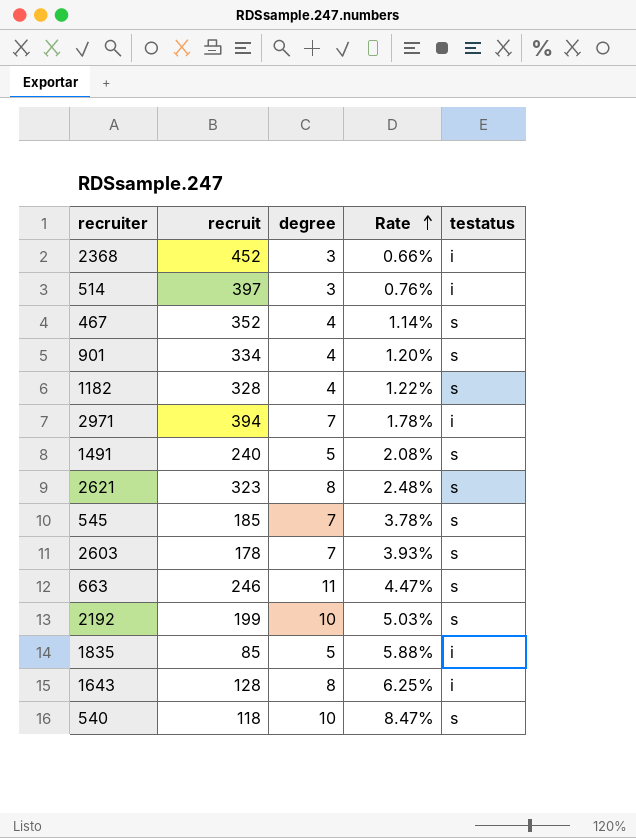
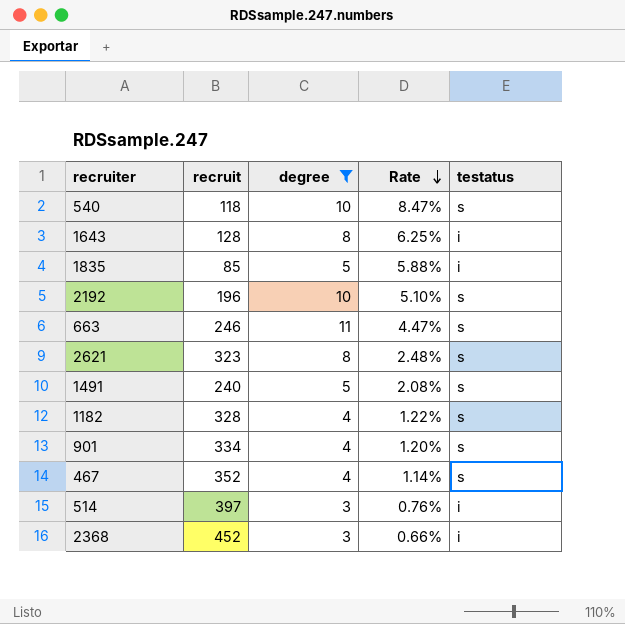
filter: none -> degree != 7
row order: Rate ascending -> Rate descending
2192 | recruit: 199 -> 196
2192 | Rate: 5.03% -> 5.10%

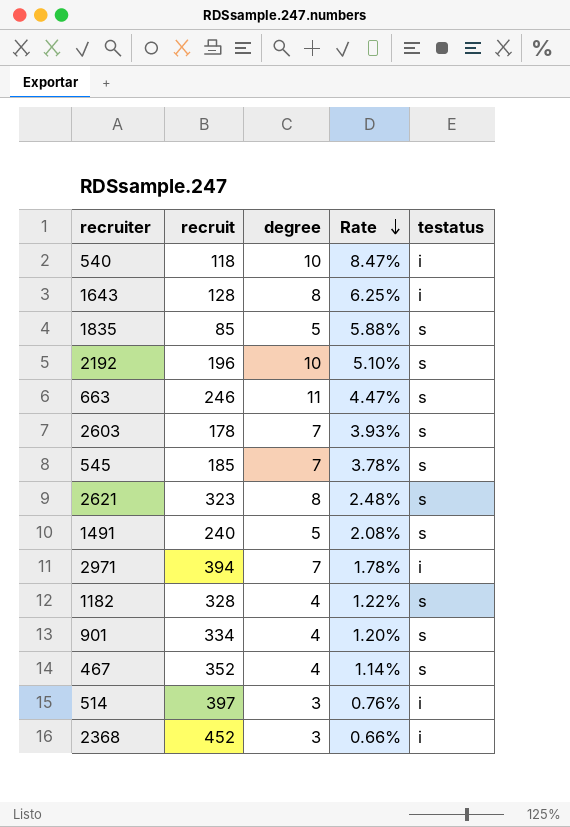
filter: degree != 7 -> none
540 | testatus: s -> i
1835 | testatus: i -> s

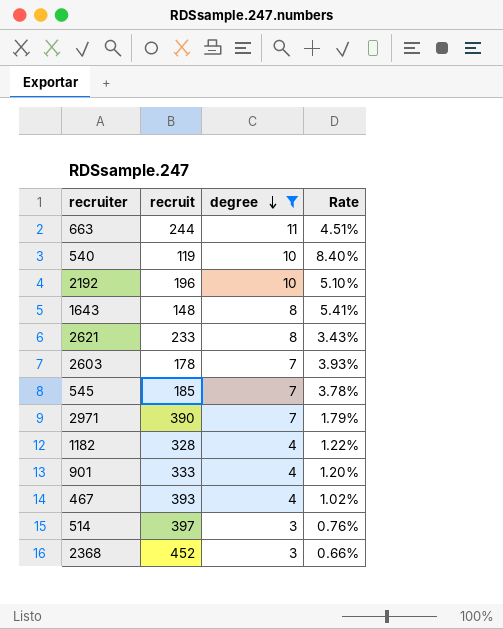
filter: none -> degree != 5
row order: Rate descending -> degree descending
column testatus | position: 5 -> none
663 | recruit: 246 -> 244
663 | Rate: 4.47% -> 4.51%
540 | recruit: 118 -> 119
540 | Rate: 8.47% -> 8.40%
1643 | recruit: 128 -> 148
1643 | Rate: 6.25% -> 5.41%
2621 | recruit: 323 -> 233
2621 | Rate: 2.48% -> 3.43%
2971 | recruit: 394 -> 390
2971 | Rate: 1.78% -> 1.79%
901 | recruit: 334 -> 333
467 | recruit: 352 -> 393
467 | Rate: 1.14% -> 1.02%

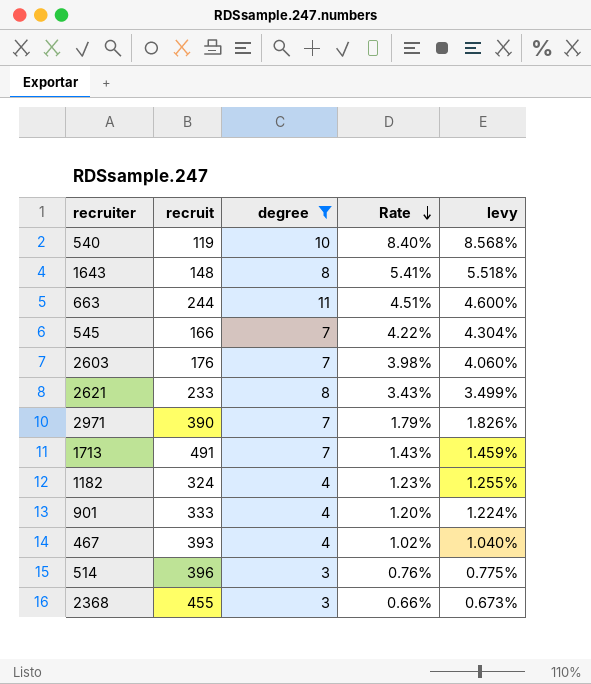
row order: degree descending -> Rate descending
column levy | formula: none -> [Rate] * 1.02
row 2192: 196 | 10 | 5.10% -> none
545 | recruit: 185 -> 166
545 | Rate: 3.78% -> 4.22%
2603 | recruit: 178 -> 176
2603 | Rate: 3.93% -> 3.98%
row 1713: none -> 491 | 7 | 1.43% | 1.459%
1182 | recruit: 328 -> 324
1182 | Rate: 1.22% -> 1.23%
514 | recruit: 397 -> 396
2368 | recruit: 452 -> 455

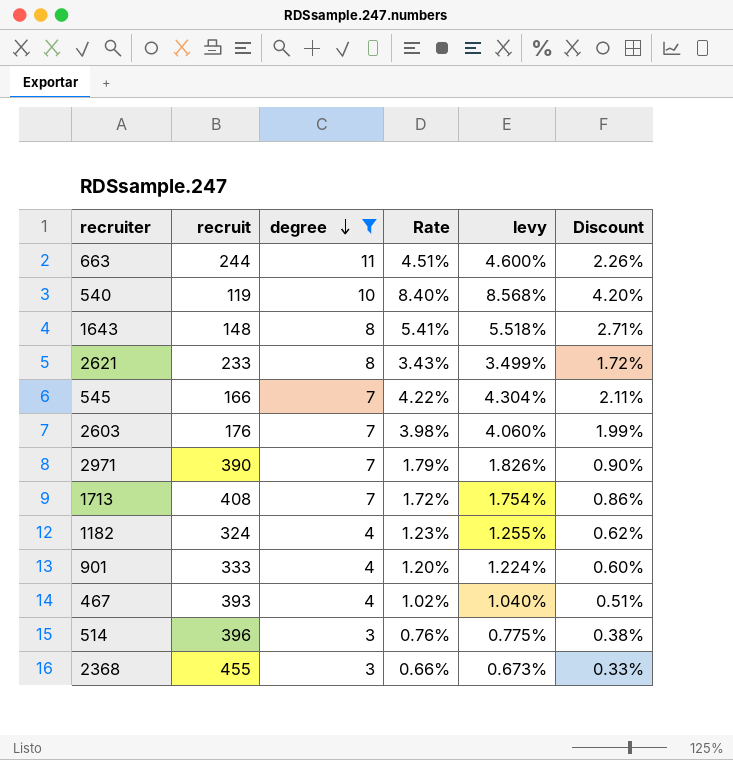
row order: Rate descending -> degree descending
column Discount | formula: none -> [Rate] * 0.5
1713 | recruit: 491 -> 408
1713 | Rate: 1.43% -> 1.72%
1713 | levy: 1.459% -> 1.754%

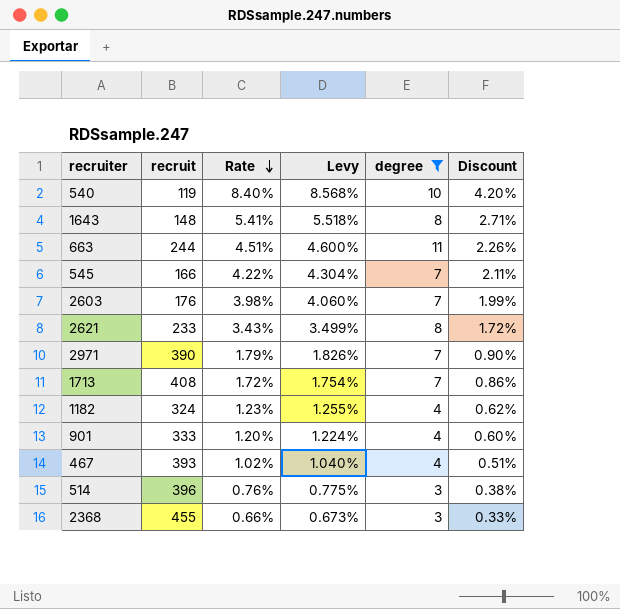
row order: degree descending -> Rate descending
column name: levy -> Levy
column degree | position: 3 -> 5

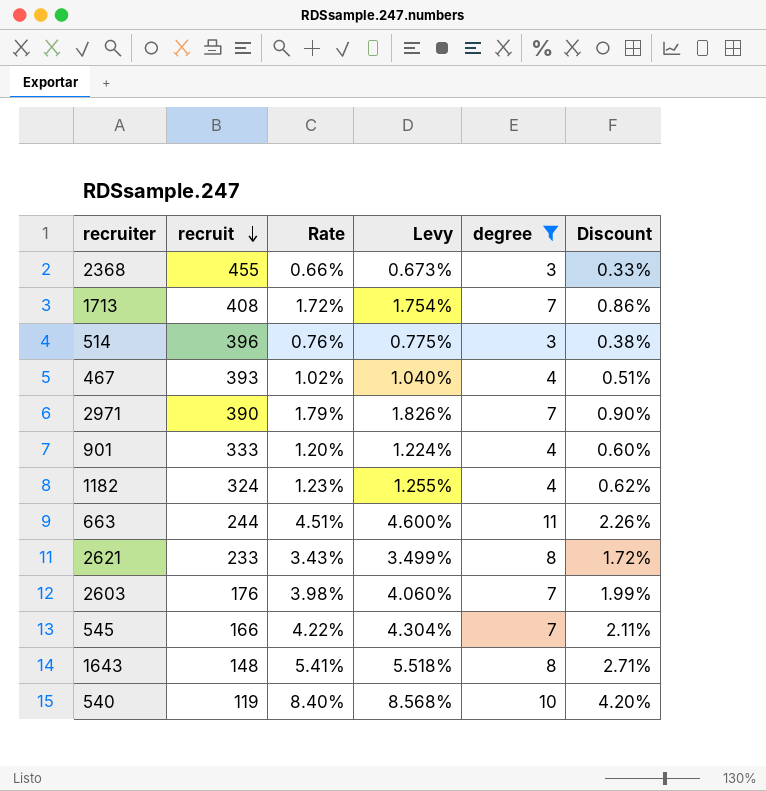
row order: Rate descending -> recruit descending

